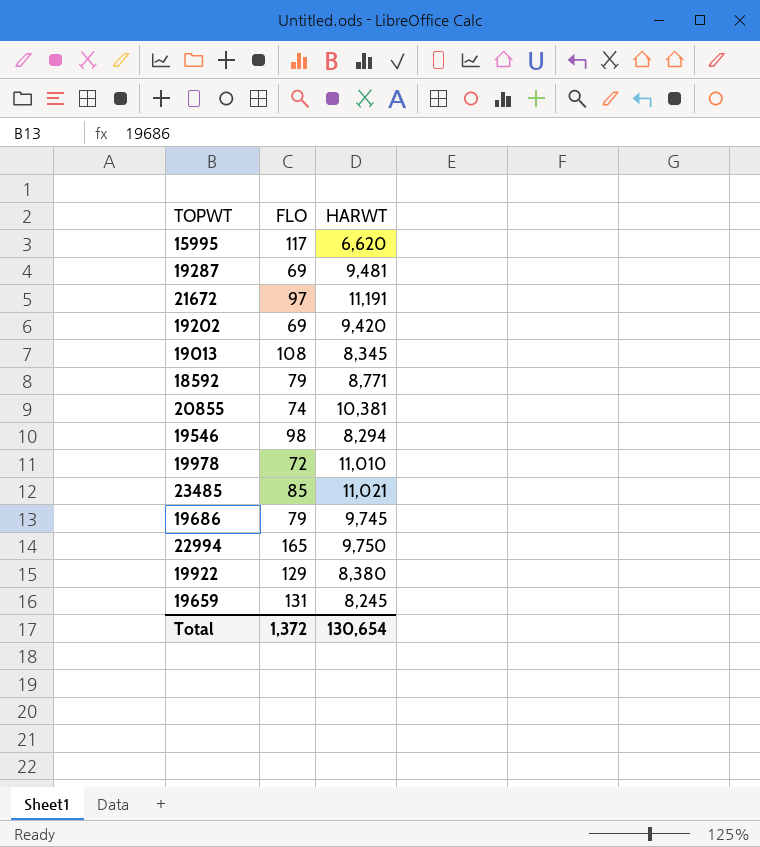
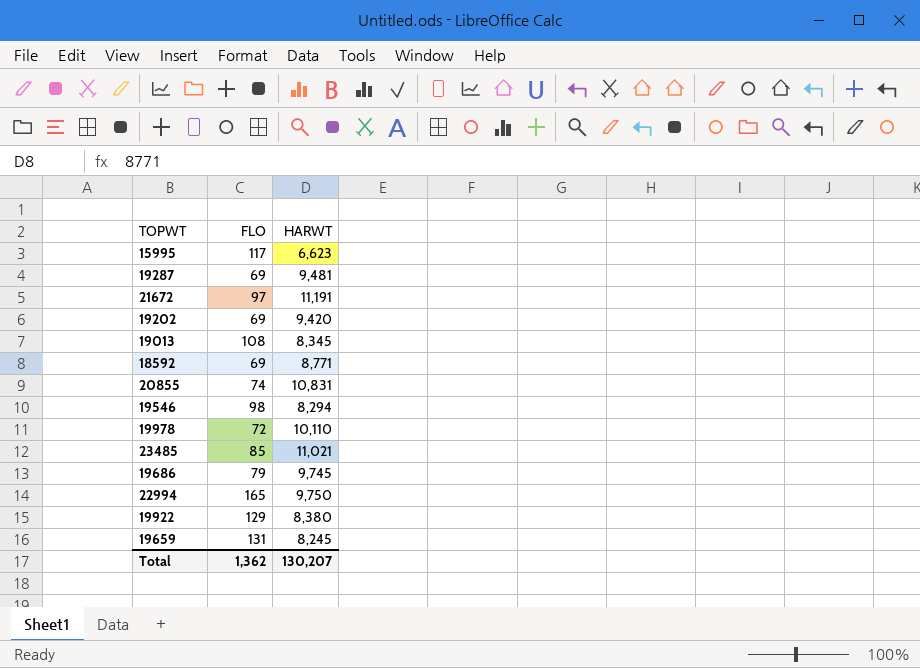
15995 | HARWT: 6,620 -> 6,623
18592 | FLO: 79 -> 69
20855 | HARWT: 10,381 -> 10,831
19978 | HARWT: 11,010 -> 10,110
Total | FLO: 1,372 -> 1,362
Total | HARWT: 130,654 -> 130,207

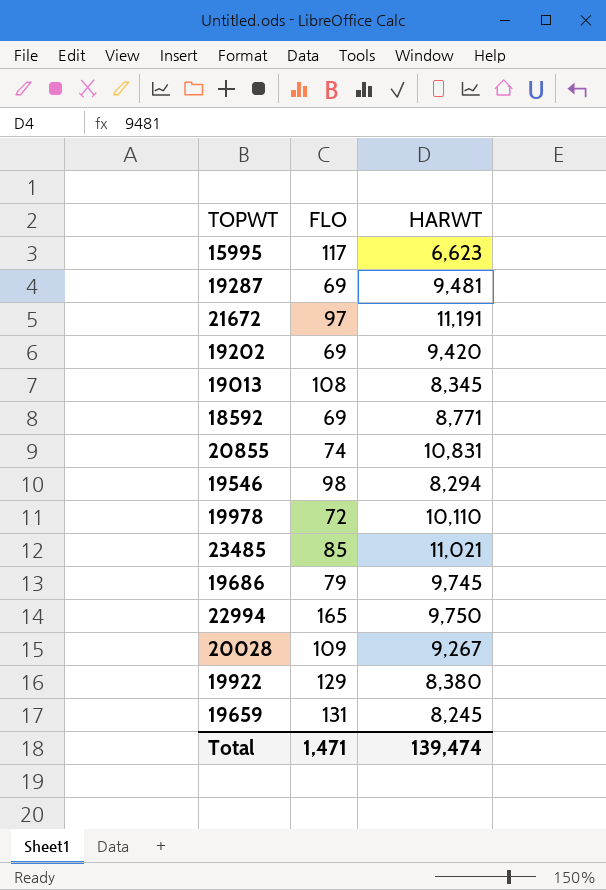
row 20028: none -> 109 | 9,267
Total | FLO: 1,362 -> 1,471
Total | HARWT: 130,207 -> 139,474

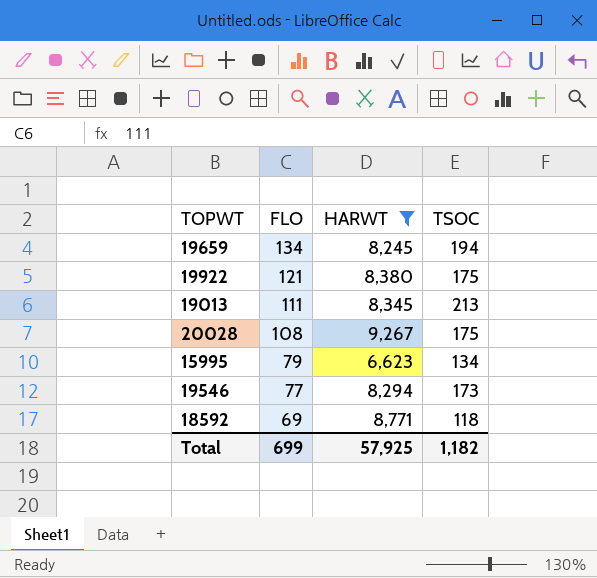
filter: none -> HARWT <= 9,267
row order: none -> FLO descending
column TSOC | position: none -> 4
19659 | FLO: 131 -> 134
19922 | FLO: 129 -> 121
19013 | FLO: 108 -> 111
20028 | FLO: 109 -> 108
15995 | FLO: 117 -> 79
19546 | FLO: 98 -> 77
Total | FLO: 1,471 -> 699
Total | HARWT: 139,474 -> 57,925

